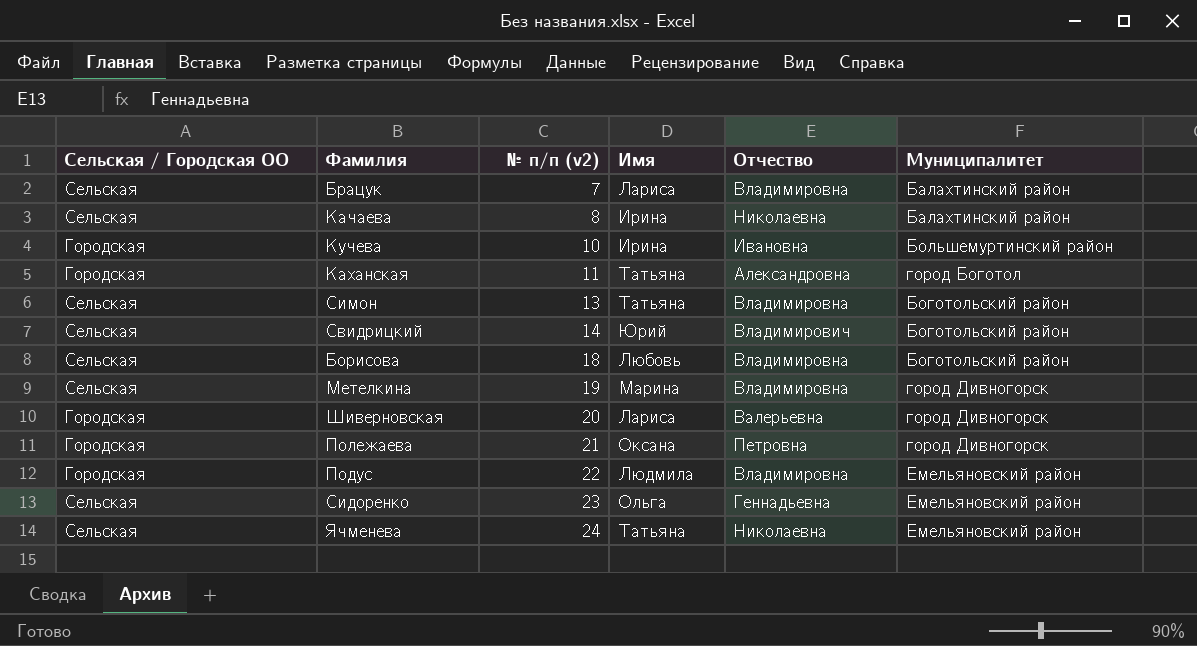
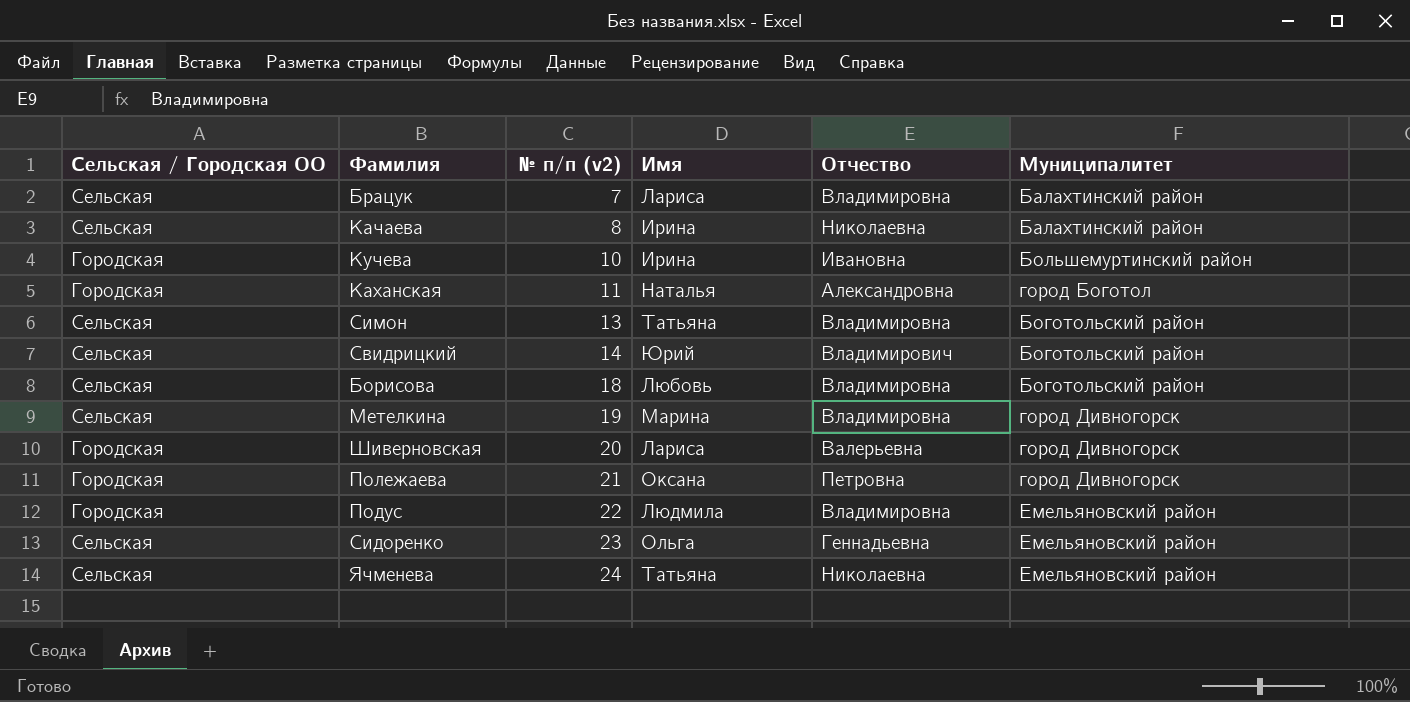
Каханская | Имя: Татьяна -> Наталья

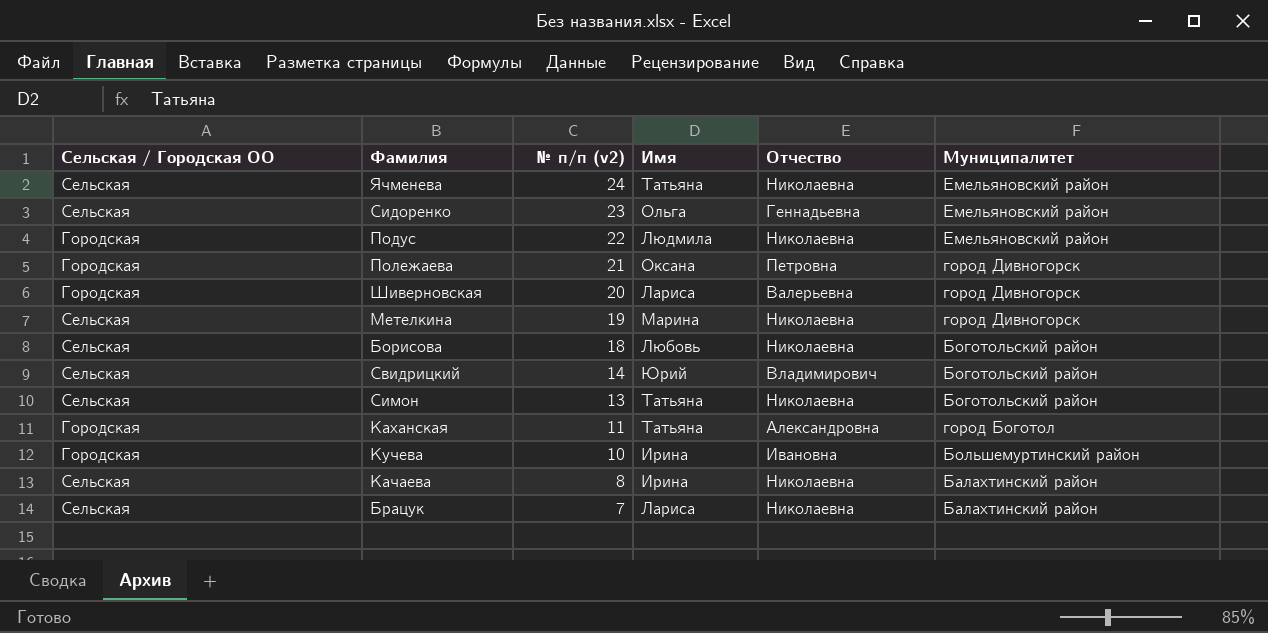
row order: № п/п (v2) ascending -> № п/п (v2) descending
Подус | Отчество: Владимировна -> Николаевна
Метелкина | Отчество: Владимировна -> Николаевна
Борисова | Отчество: Владимировна -> Николаевна
Симон | Отчество: Владимировна -> Николаевна
Каханская | Имя: Наталья -> Татьяна
Брацук | Отчество: Владимировна -> Николаевна

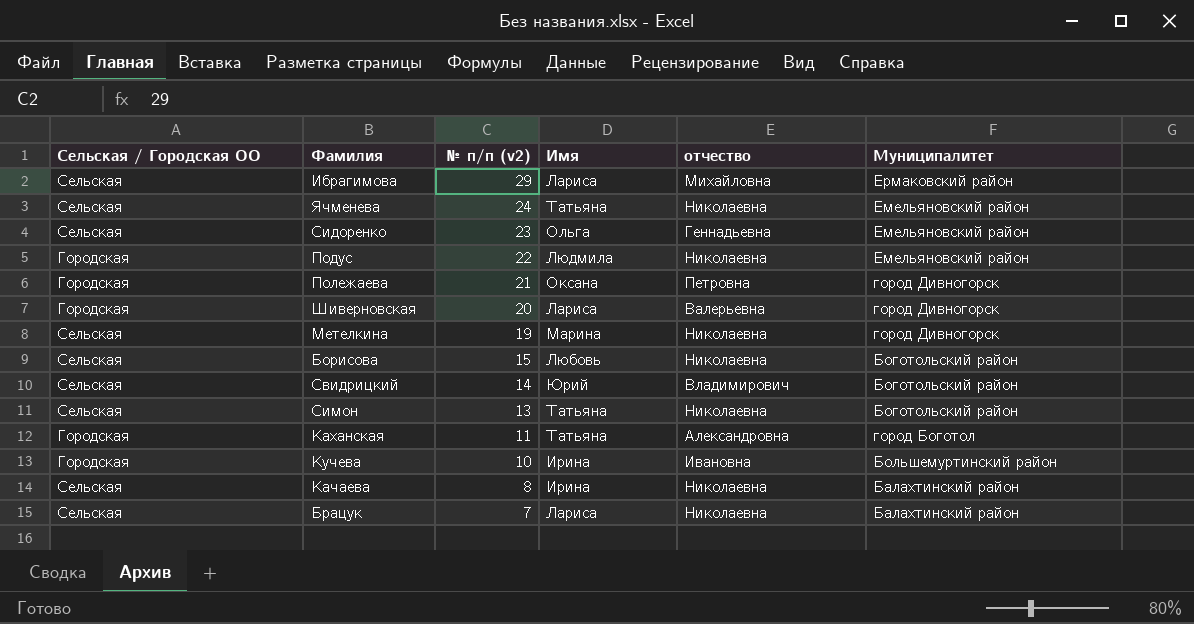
column name: Отчество -> отчество
row Ибрагимова: none -> Сельская | 29 | Лариса | Михайловна | Ермаковский район
Борисова | № п/п (v2): 18 -> 15

